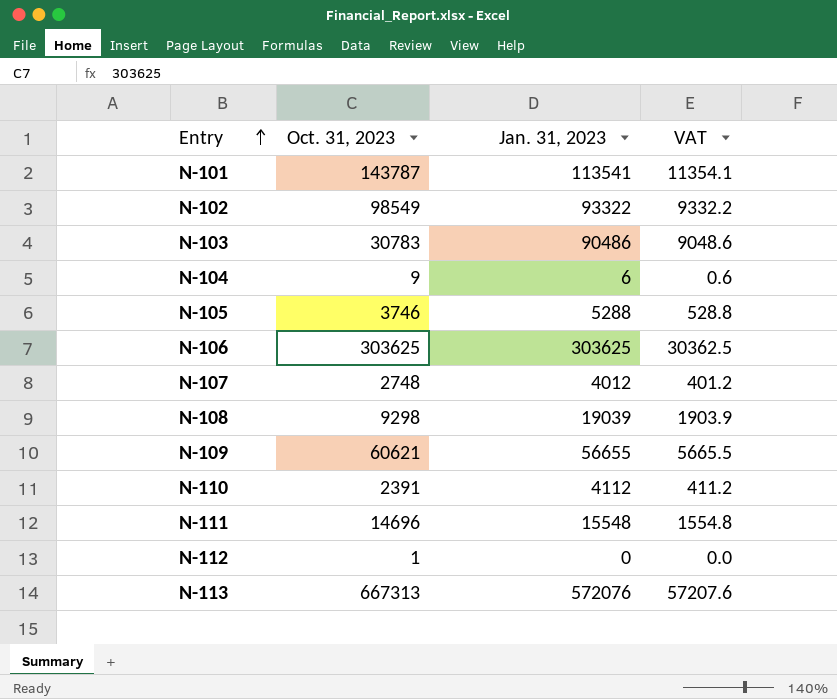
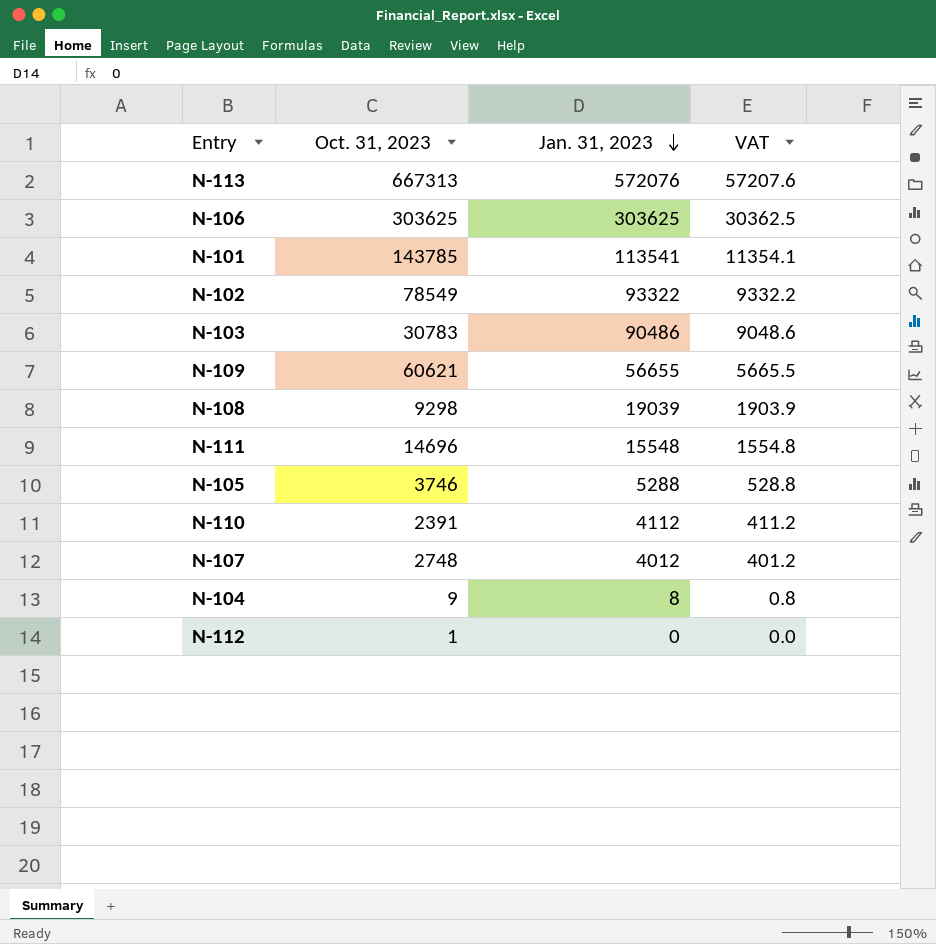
row order: Entry ascending -> Jan. 31, 2023 descending
N-101 | Oct. 31, 2023: 143787 -> 143785
N-102 | Oct. 31, 2023: 98549 -> 78549
N-104 | Jan. 31, 2023: 6 -> 8
N-104 | VAT: 0.6 -> 0.8

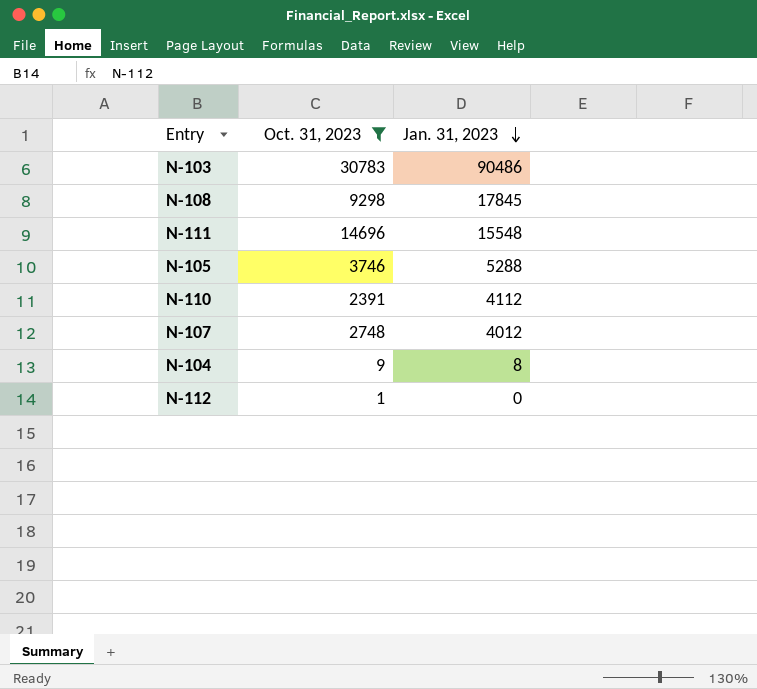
filter: none -> Oct. 31, 2023 <= 30783
column VAT | formula: [Jan. 31, 2023] * 0.1 -> none
N-108 | Jan. 31, 2023: 19039 -> 17845

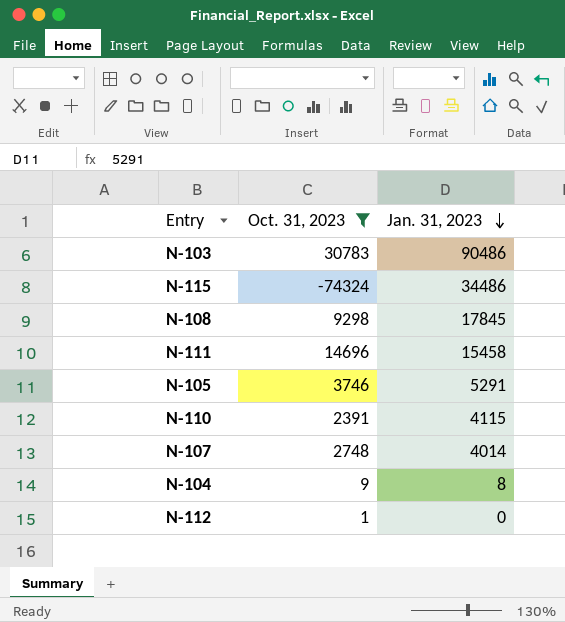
row N-115: none -> -74324 | 34486
N-111 | Jan. 31, 2023: 15548 -> 15458
N-105 | Jan. 31, 2023: 5288 -> 5291
N-110 | Jan. 31, 2023: 4112 -> 4115
N-107 | Jan. 31, 2023: 4012 -> 4014

